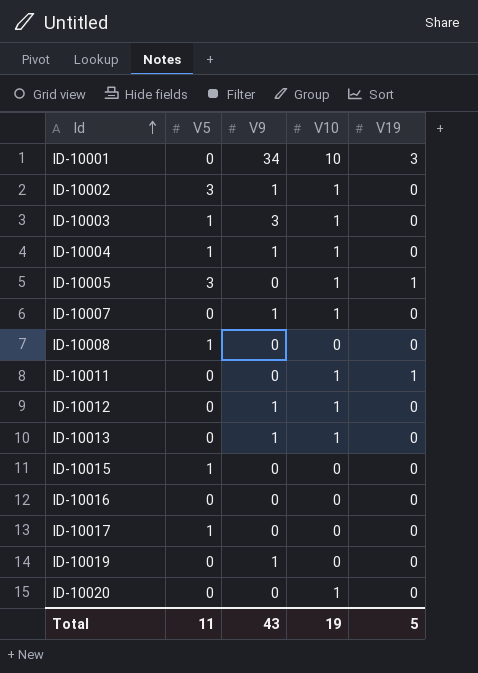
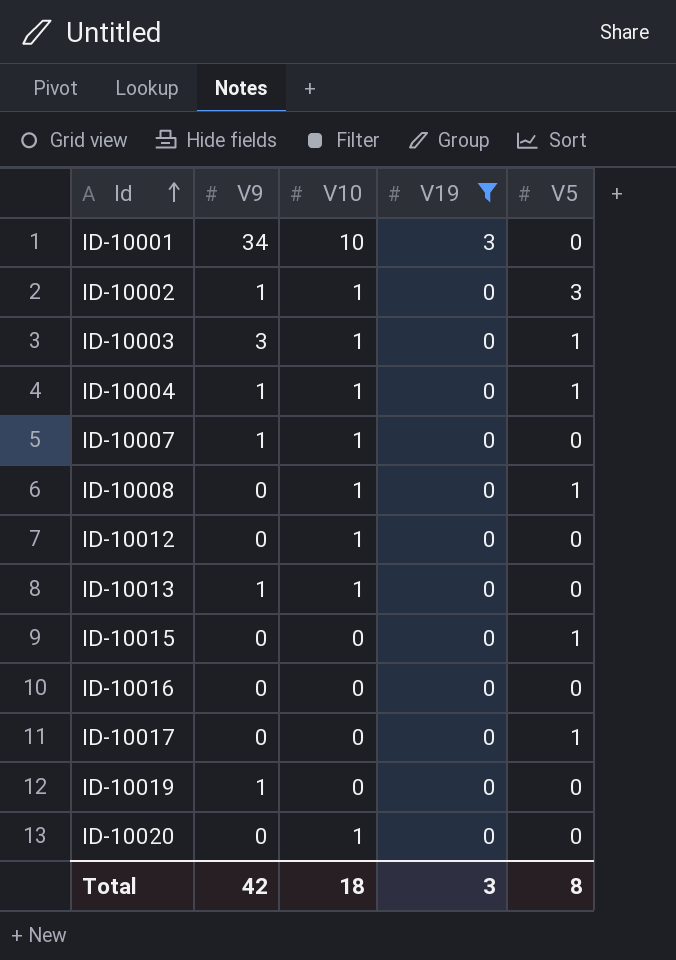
filter: none -> V19 != 1
column V5 | position: 2 -> 5
ID-10008 | V10: 0 -> 1
ID-10012 | V9: 1 -> 0
Total | V9: 43 -> 42
Total | V10: 19 -> 18
Total | V19: 5 -> 3
Total | V5: 11 -> 8

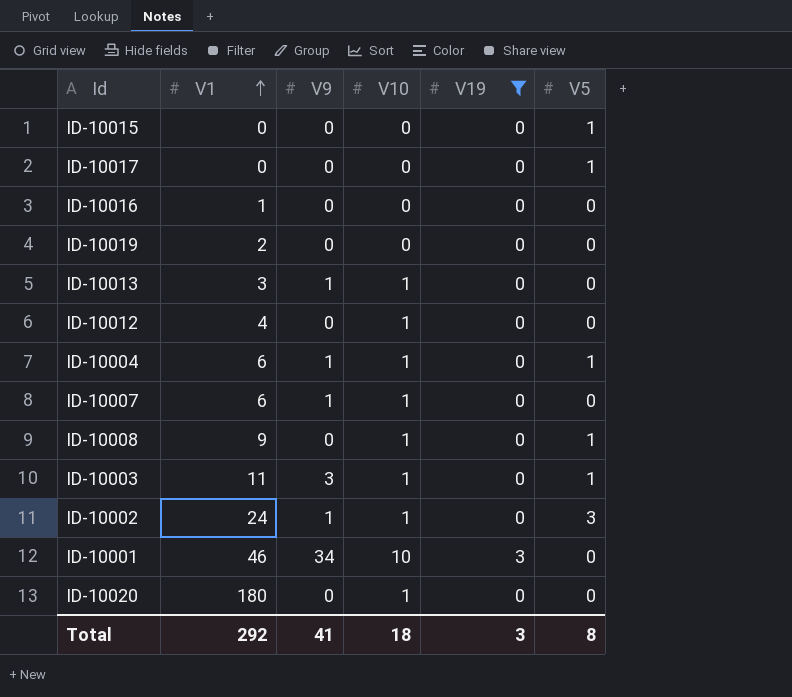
row order: Id ascending -> V1 ascending
column V1 | position: none -> 2
ID-10019 | V9: 1 -> 0
Total | V9: 42 -> 41

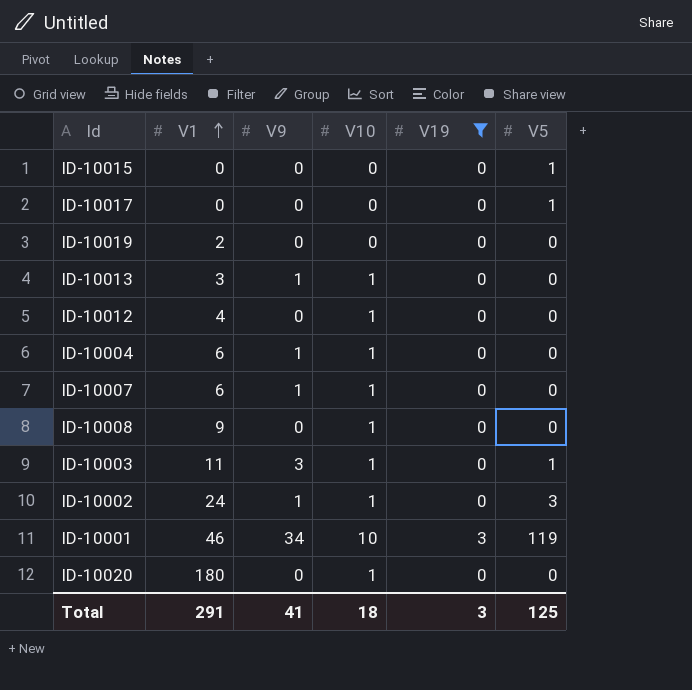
row ID-10016: 1 | 0 | 0 | 0 | 0 -> none
ID-10004 | V5: 1 -> 0
ID-10008 | V5: 1 -> 0
ID-10001 | V5: 0 -> 119
Total | V1: 292 -> 291
Total | V5: 8 -> 125

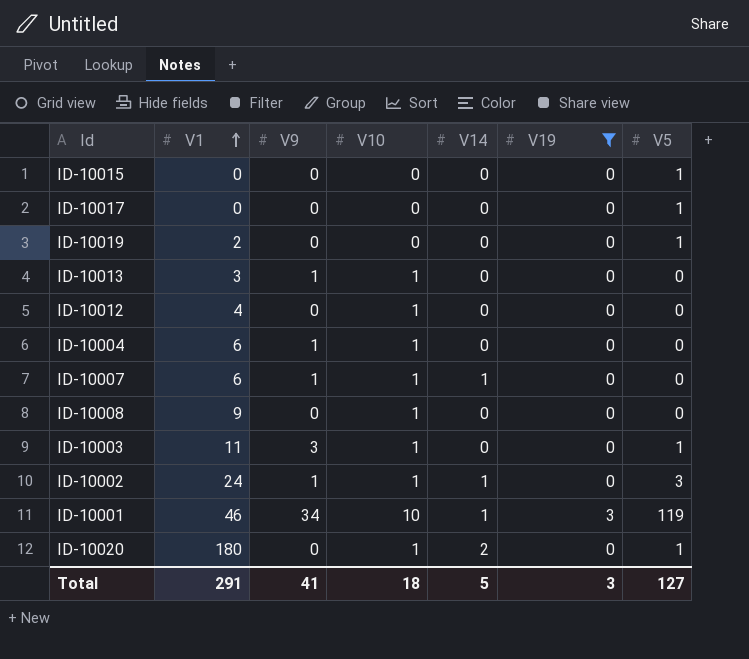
column V14 | position: none -> 5
ID-10019 | V5: 0 -> 1
ID-10020 | V5: 0 -> 1
Total | V5: 125 -> 127

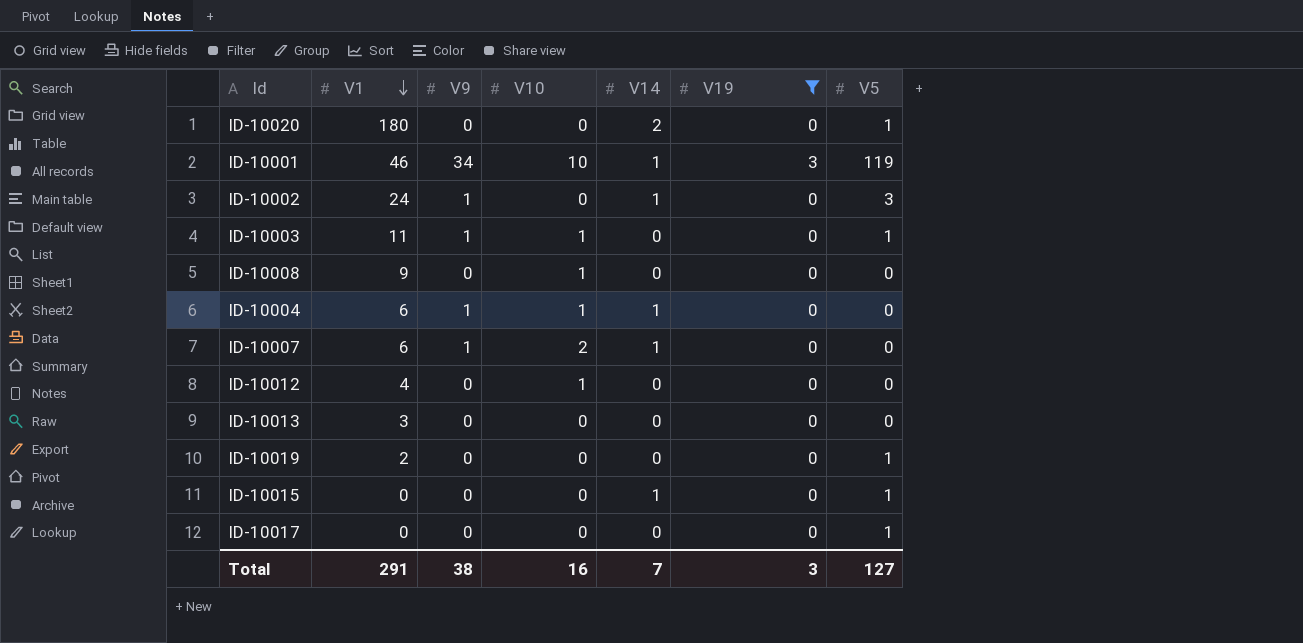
row order: V1 ascending -> V1 descending
ID-10020 | V10: 1 -> 0
ID-10002 | V10: 1 -> 0
ID-10003 | V9: 3 -> 1
ID-10004 | V14: 0 -> 1
ID-10007 | V10: 1 -> 2
ID-10013 | V9: 1 -> 0
ID-10013 | V10: 1 -> 0
ID-10015 | V14: 0 -> 1
Total | V9: 41 -> 38
Total | V10: 18 -> 16
Total | V14: 5 -> 7

